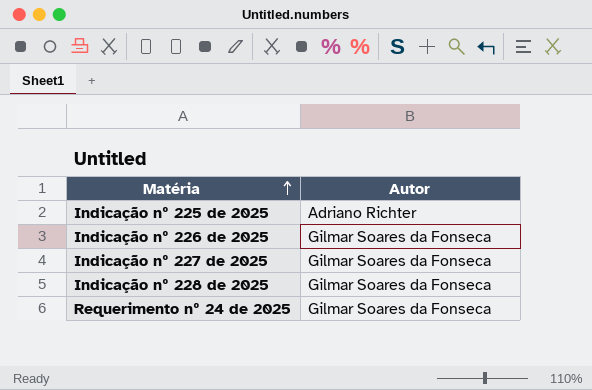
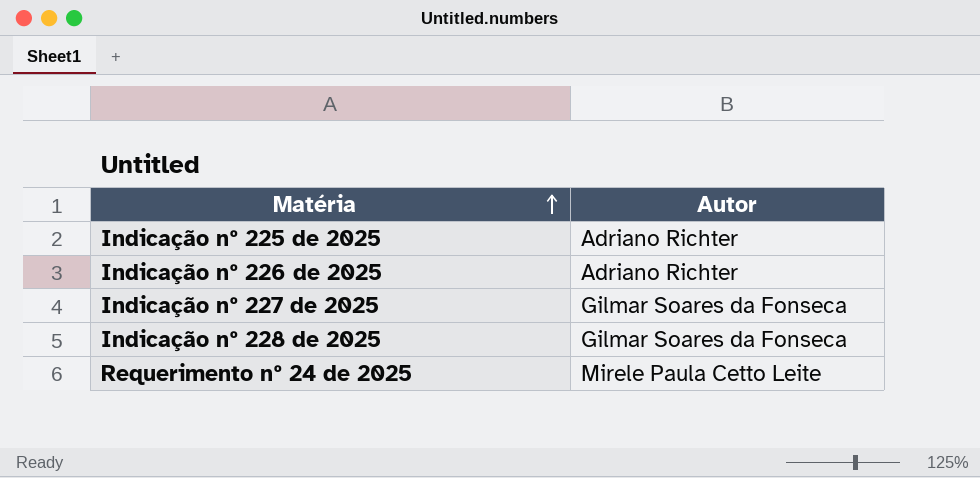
Indicação nº 226 de 2025 | Autor: Gilmar Soares da Fonseca -> Adriano Richter
Requerimento nº 24 de 2025 | Autor: Gilmar Soares da Fonseca -> Mirele Paula Cetto Leite

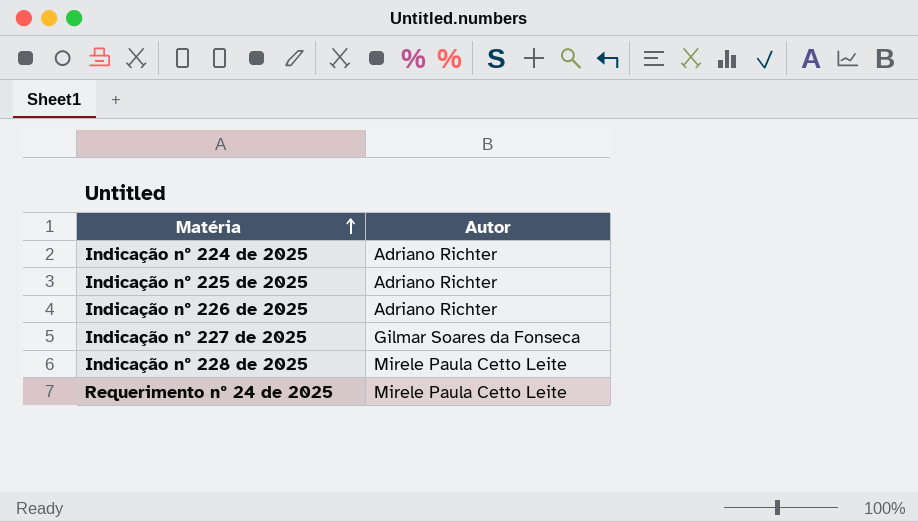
row Indicação nº 224 de 2025: none -> Adriano Richter
Indicação nº 228 de 2025 | Autor: Gilmar Soares da Fonseca -> Mirele Paula Cetto Leite

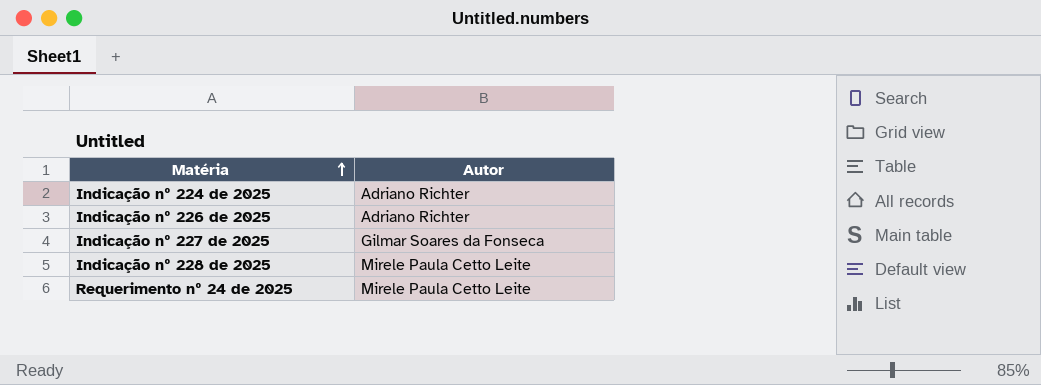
row Indicação nº 225 de 2025: Adriano Richter -> none

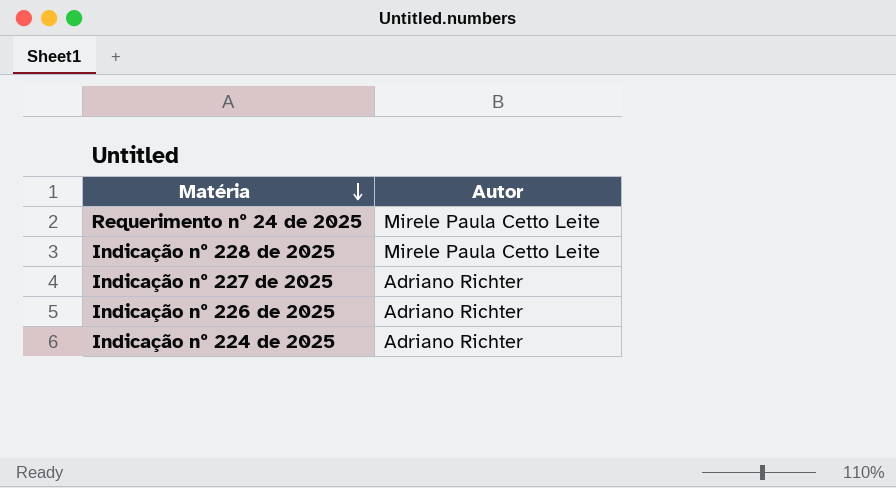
row order: Matéria ascending -> Matéria descending
Indicação nº 227 de 2025 | Autor: Gilmar Soares da Fonseca -> Adriano Richter

